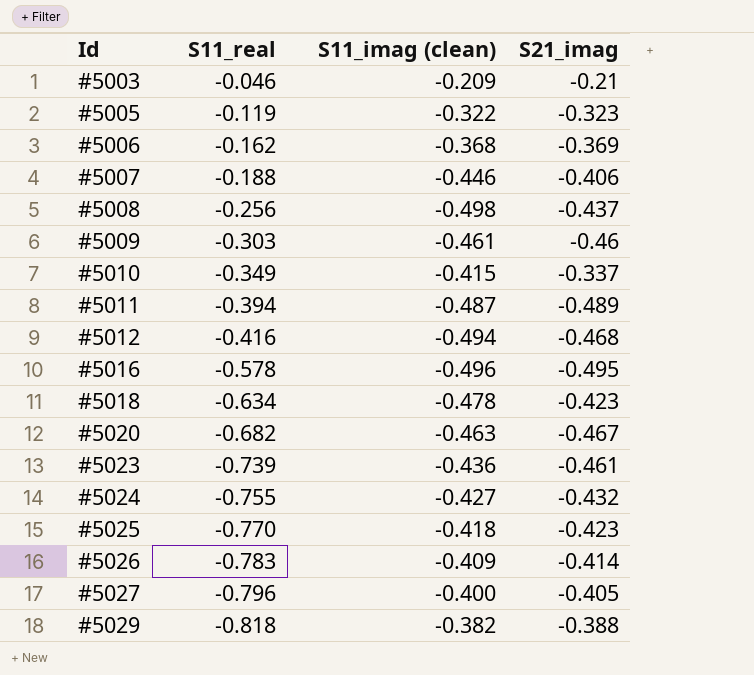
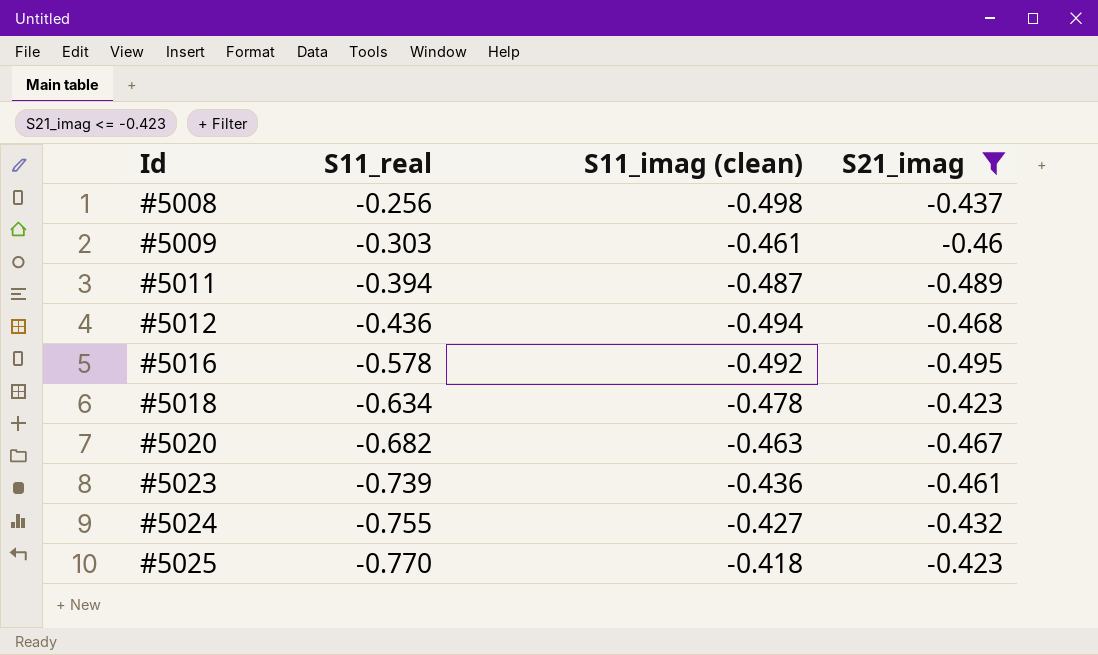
filter: none -> S21_imag <= -0.423
#5012 | S11_real: -0.416 -> -0.436
#5016 | S11_imag (clean): -0.496 -> -0.492

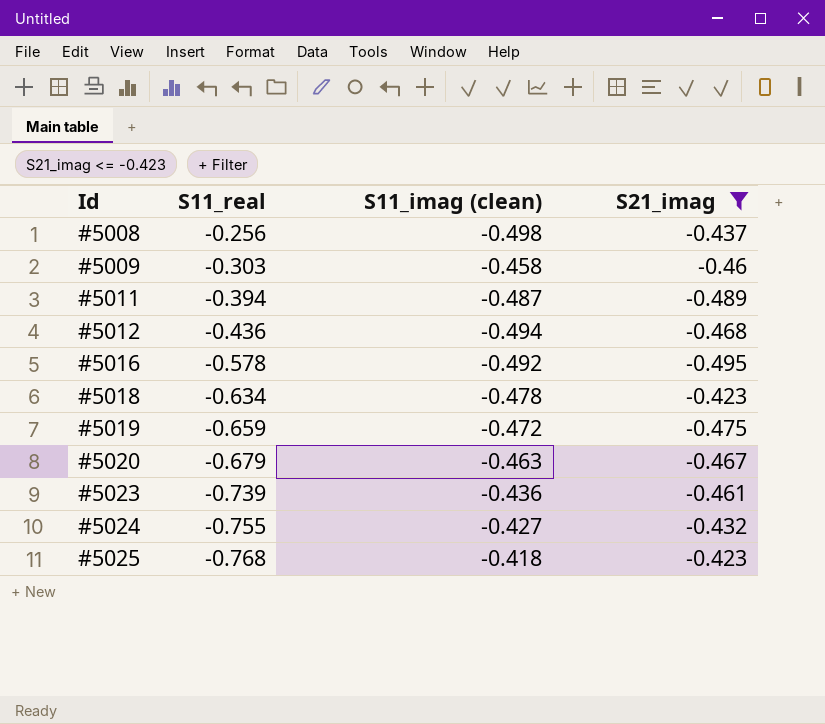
#5009 | S11_imag (clean): -0.461 -> -0.458
row #5019: none -> -0.659 | -0.472 | -0.475
#5020 | S11_real: -0.682 -> -0.679
#5025 | S11_real: -0.770 -> -0.768

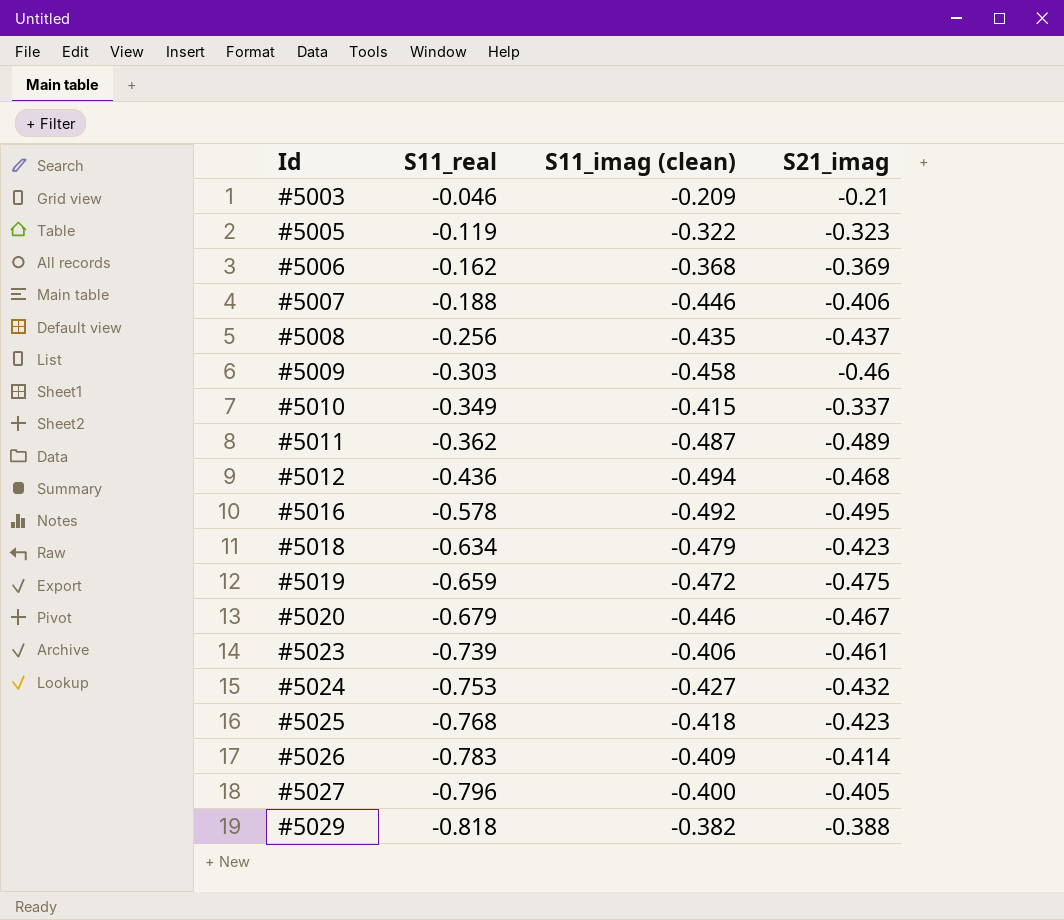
filter: S21_imag <= -0.423 -> none
#5008 | S11_imag (clean): -0.498 -> -0.435
#5011 | S11_real: -0.394 -> -0.362
#5018 | S11_imag (clean): -0.478 -> -0.479
#5020 | S11_imag (clean): -0.463 -> -0.446
#5023 | S11_imag (clean): -0.436 -> -0.406
#5024 | S11_real: -0.755 -> -0.753

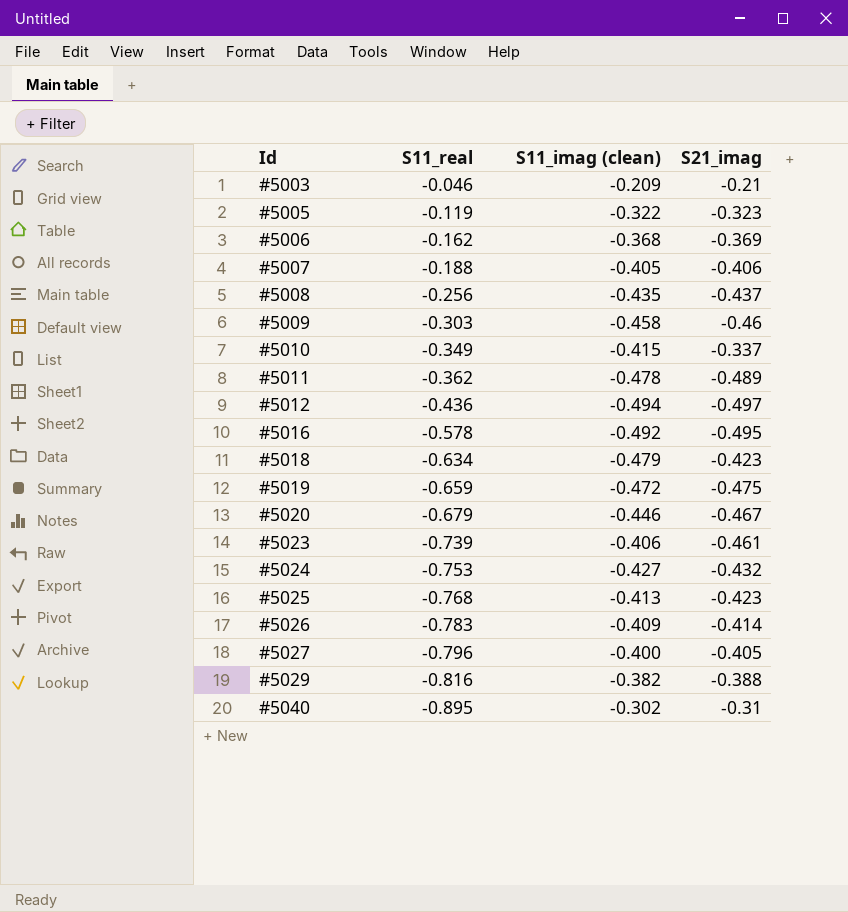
#5007 | S11_imag (clean): -0.446 -> -0.405
#5011 | S11_imag (clean): -0.487 -> -0.478
#5012 | S21_imag: -0.468 -> -0.497
#5025 | S11_imag (clean): -0.418 -> -0.413
#5029 | S11_real: -0.818 -> -0.816
row #5040: none -> -0.895 | -0.302 | -0.31

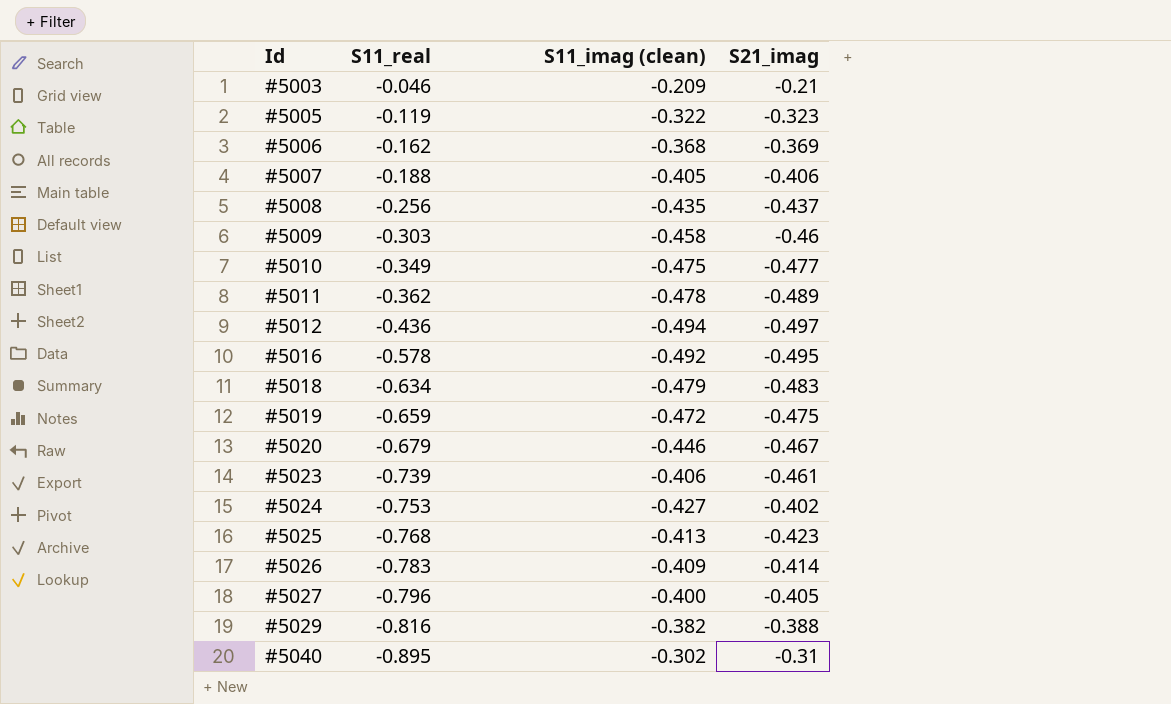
#5010 | S11_imag (clean): -0.415 -> -0.475
#5010 | S21_imag: -0.337 -> -0.477
#5018 | S21_imag: -0.423 -> -0.483
#5024 | S21_imag: -0.432 -> -0.402

